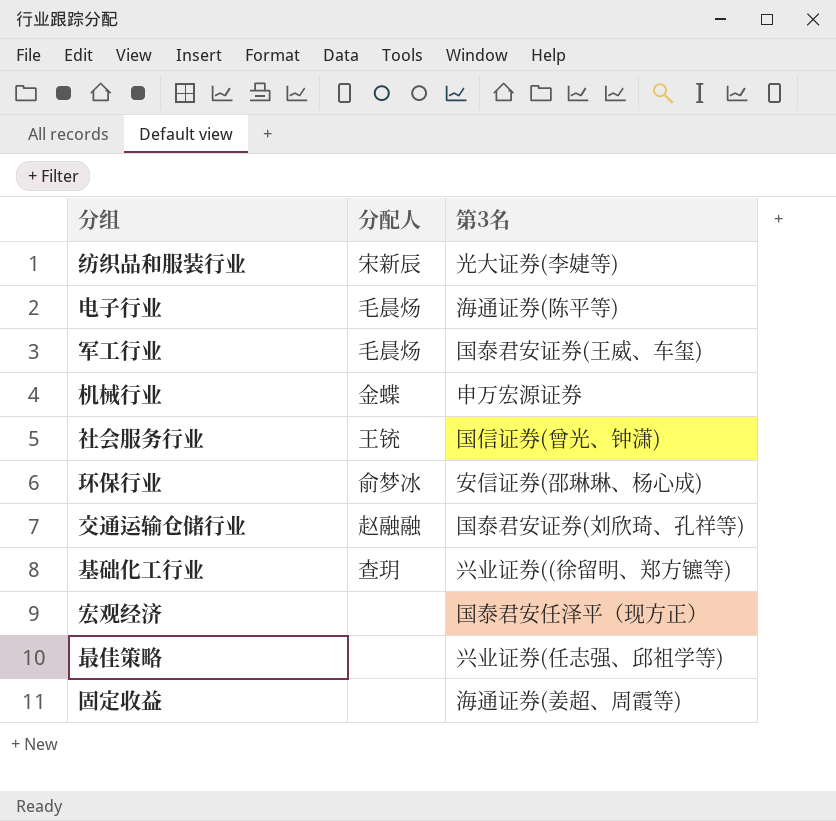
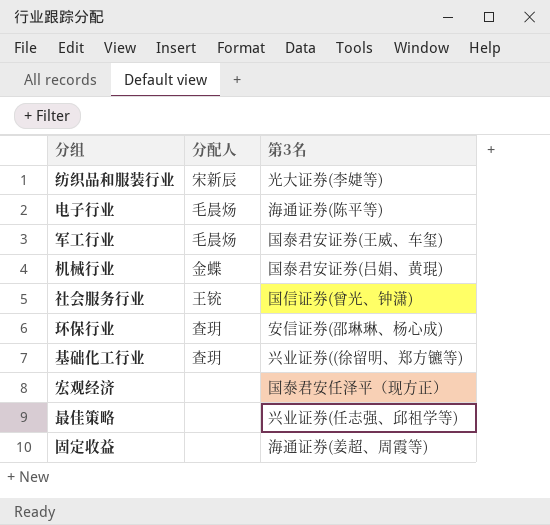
row 交通运输仓储行业: 赵融融 | 国泰君安证券(刘欣琦、孔祥等) -> none
机械行业 | 第3名: 申万宏源证券 -> 国泰君安证券(吕娟、黄琨)
环保行业 | 分配人: 俞梦冰 -> 查玥

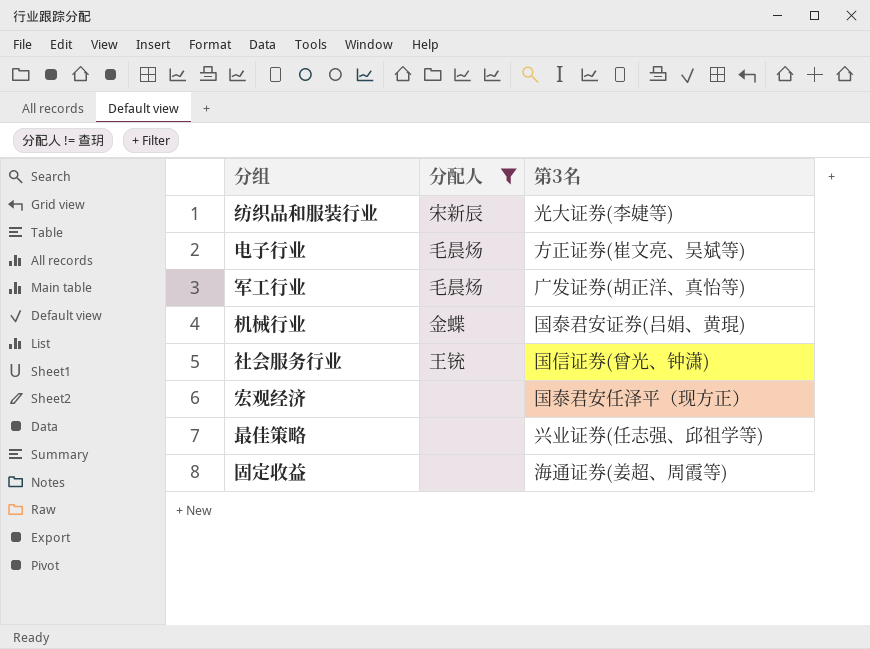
filter: none -> 分配人 != 查玥
电子行业 | 第3名: 海通证券(陈平等) -> 方正证券(崔文亮、吴斌等)
军工行业 | 第3名: 国泰君安证券(王威、车玺) -> 广发证券(胡正洋、真怡等)

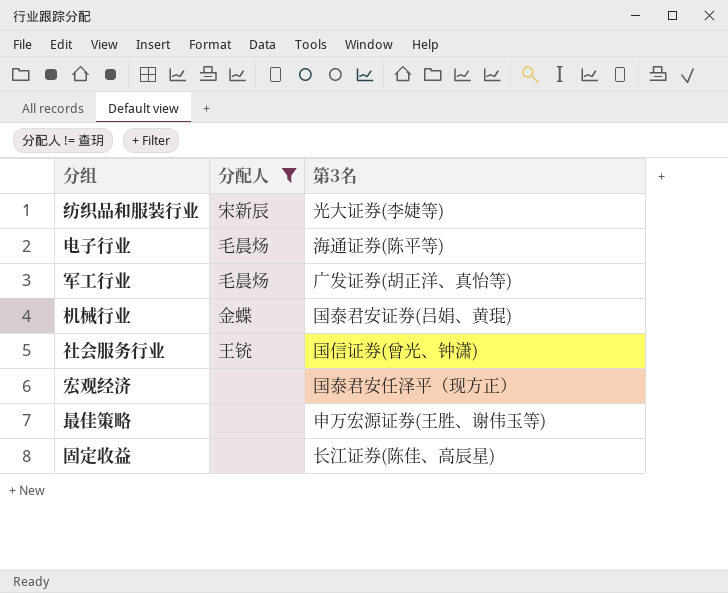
电子行业 | 第3名: 方正证券(崔文亮、吴斌等) -> 海通证券(陈平等)
最佳策略 | 第3名: 兴业证券(任志强、邱祖学等) -> 申万宏源证券(王胜、谢伟玉等)
固定收益 | 第3名: 海通证券(姜超、周霞等) -> 长江证券(陈佳、高辰星)

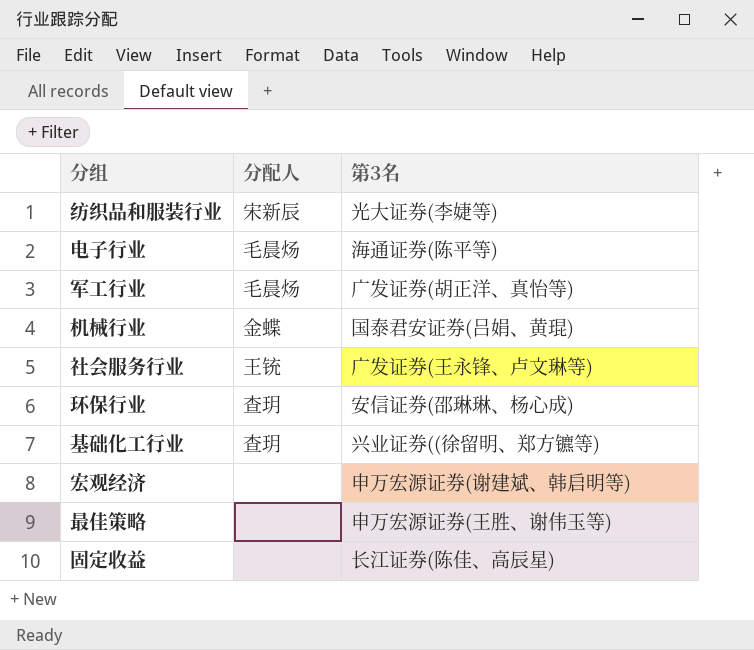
filter: 分配人 != 查玥 -> none
社会服务行业 | 第3名: 国信证券(曾光、钟潇) -> 广发证券(王永锋、卢文琳等)
宏观经济 | 第3名: 国泰君安任泽平（现方正） -> 申万宏源证券(谢建斌、韩启明等)

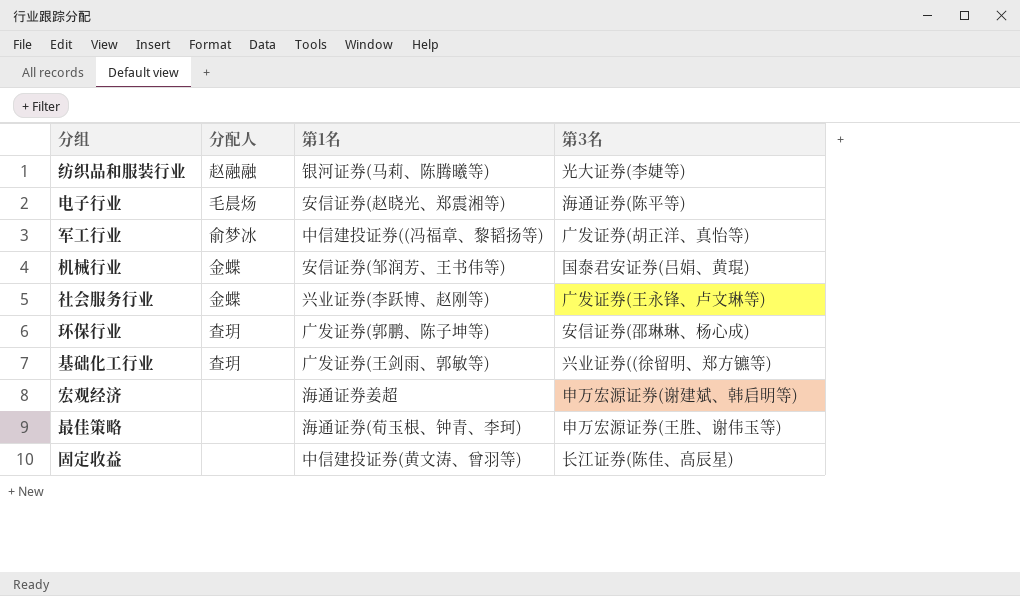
column 第1名 | position: none -> 3
纺织品和服装行业 | 分配人: 宋新辰 -> 赵融融
军工行业 | 分配人: 毛晨炀 -> 俞梦冰
社会服务行业 | 分配人: 王铳 -> 金蝶

